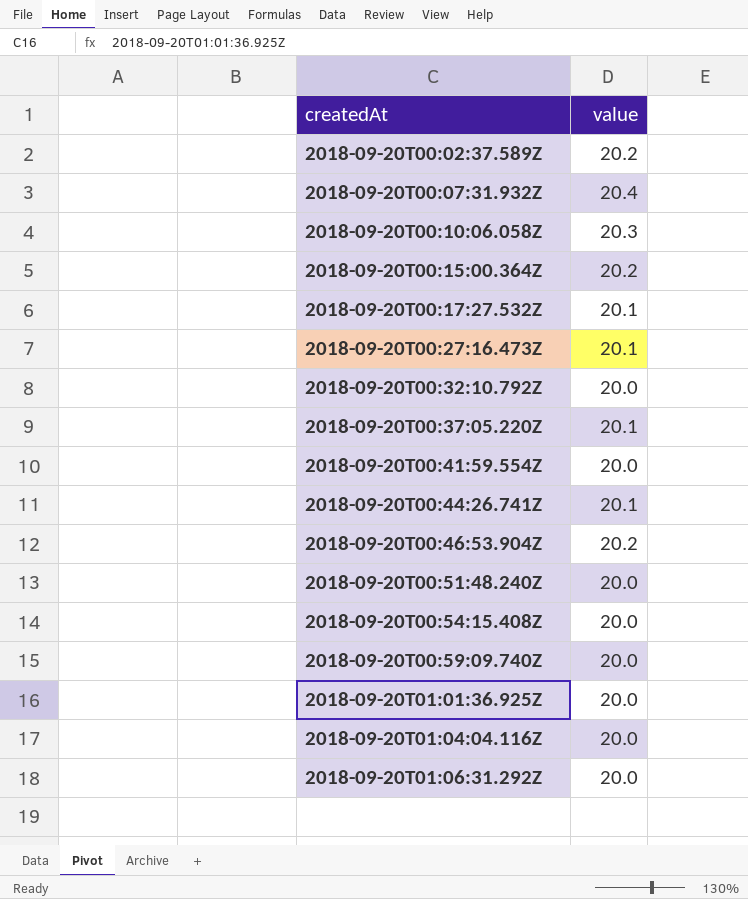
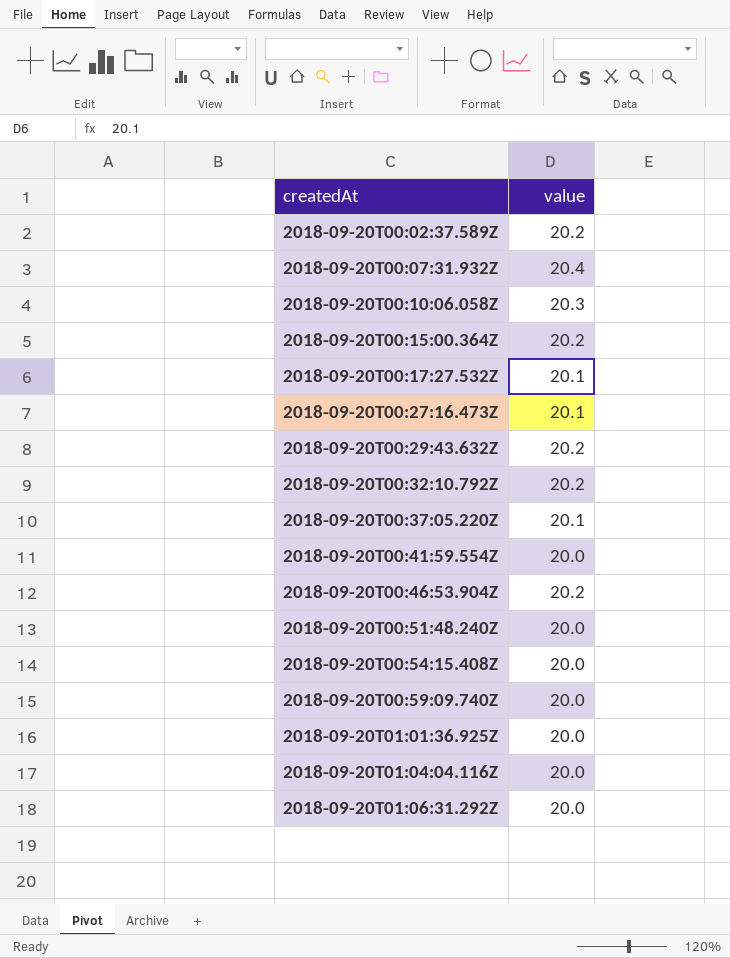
row 2018-09-20T00:44:26.741Z: 20.1 -> none
row 2018-09-20T00:29:43.632Z: none -> 20.2
2018-09-20T00:32:10.792Z | value: 20.0 -> 20.2

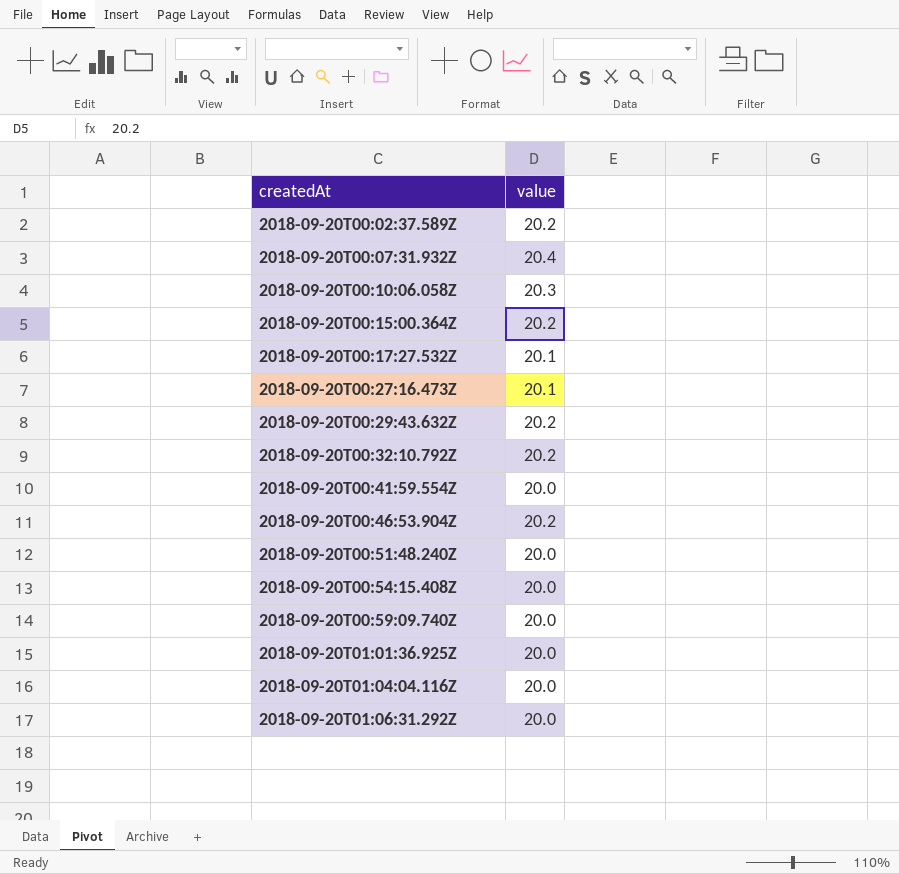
row 2018-09-20T00:37:05.220Z: 20.1 -> none

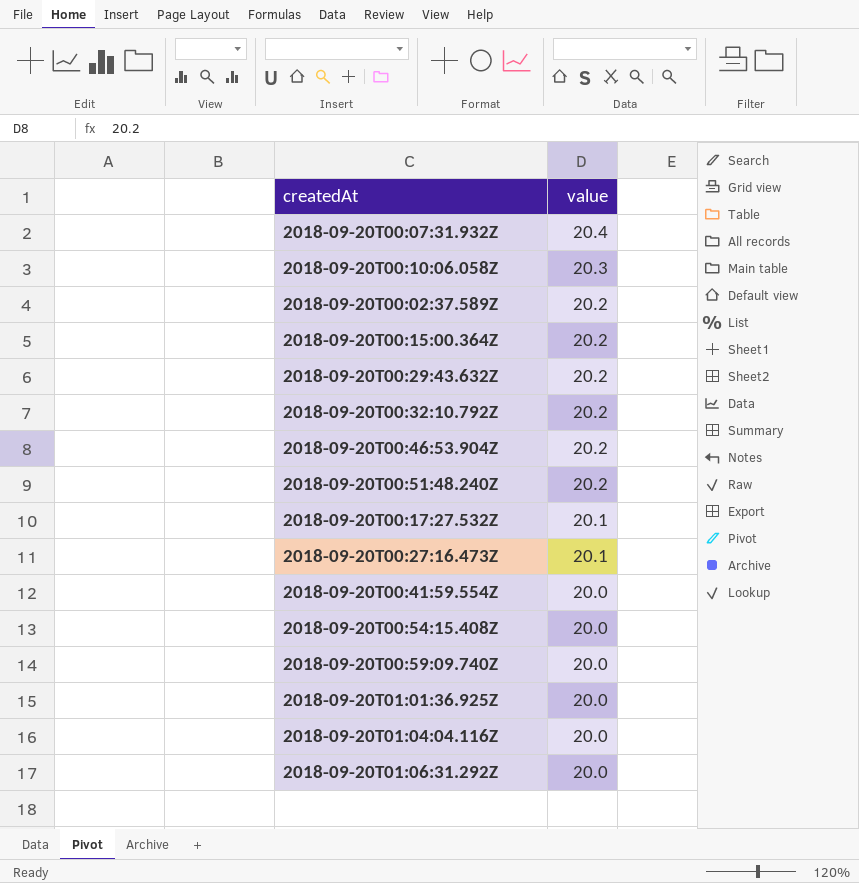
row order: createdAt ascending -> value descending
2018-09-20T00:51:48.240Z | value: 20.0 -> 20.2

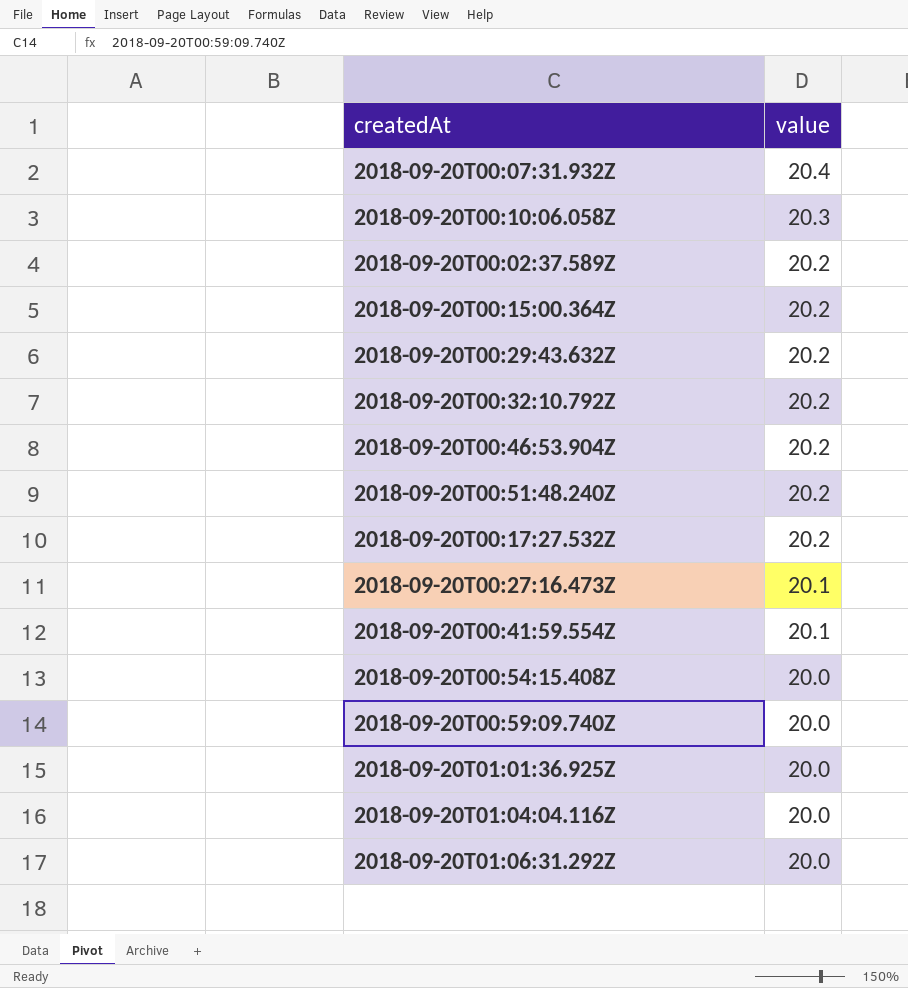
2018-09-20T00:17:27.532Z | value: 20.1 -> 20.2
2018-09-20T00:41:59.554Z | value: 20.0 -> 20.1

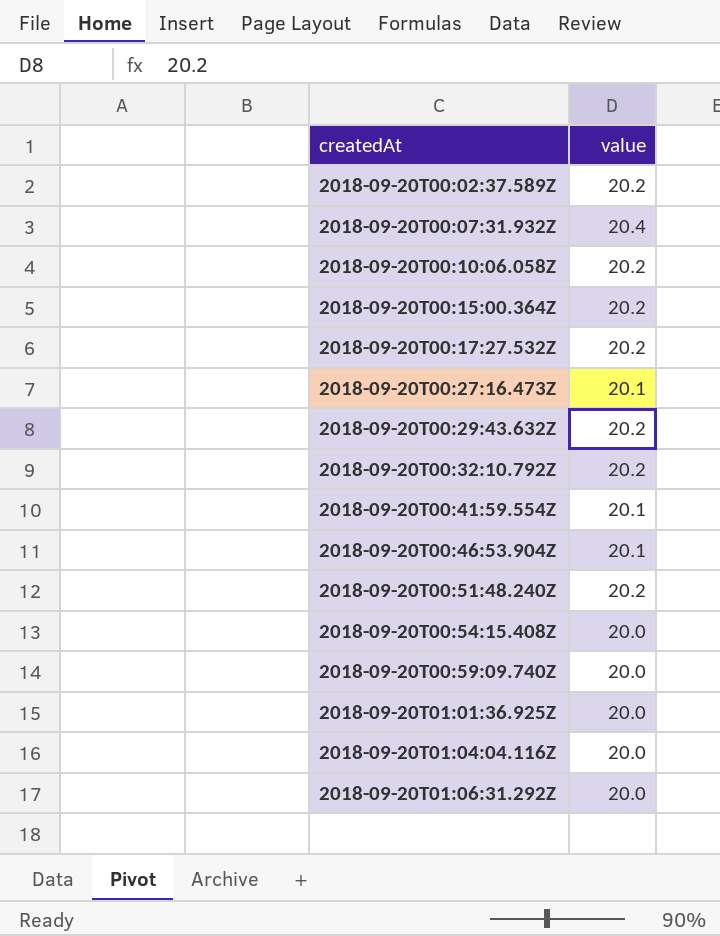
row order: value descending -> createdAt ascending
2018-09-20T00:10:06.058Z | value: 20.3 -> 20.2
2018-09-20T00:46:53.904Z | value: 20.2 -> 20.1

